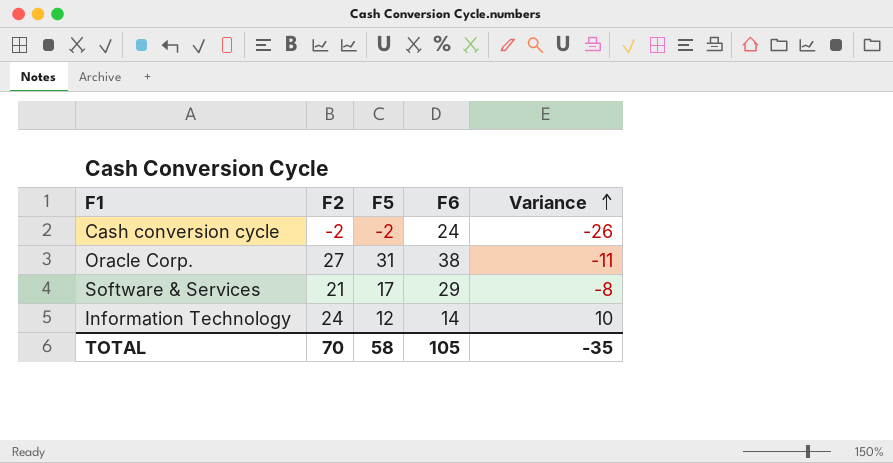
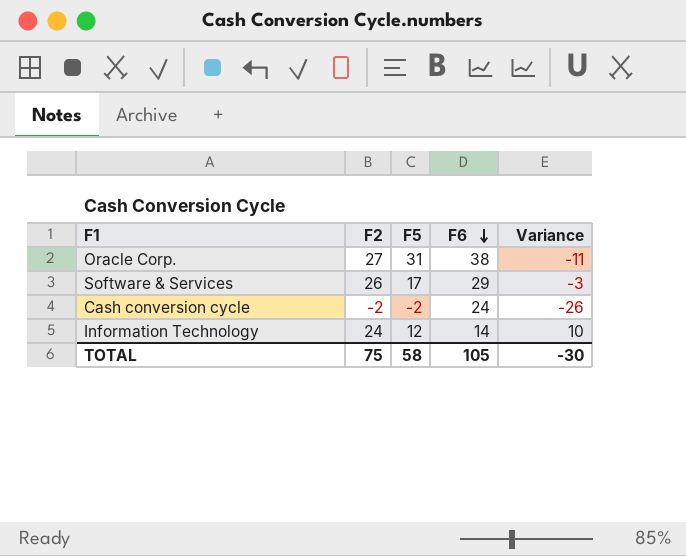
row order: Variance ascending -> F6 descending
Software & Services | F2: 21 -> 26
Software & Services | Variance: -8 -> -3
TOTAL | F2: 70 -> 75
TOTAL | Variance: -35 -> -30

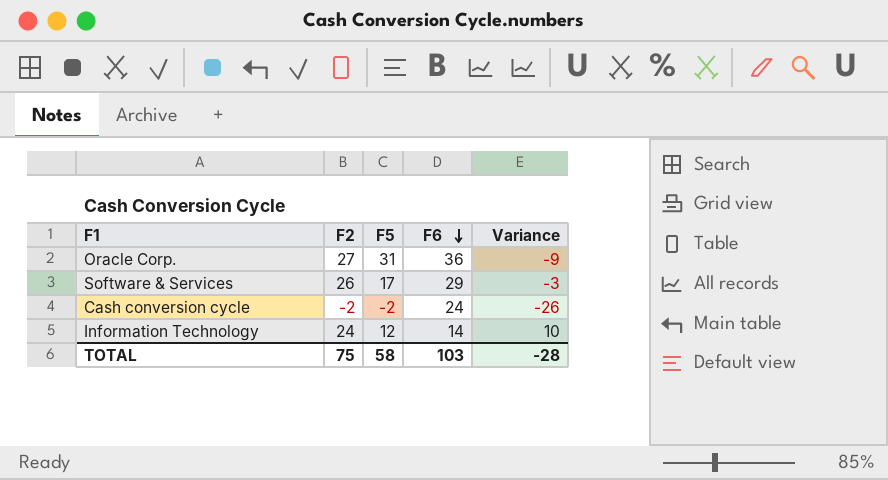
Oracle Corp. | F6: 38 -> 36
Oracle Corp. | Variance: -11 -> -9
TOTAL | F6: 105 -> 103
TOTAL | Variance: -30 -> -28

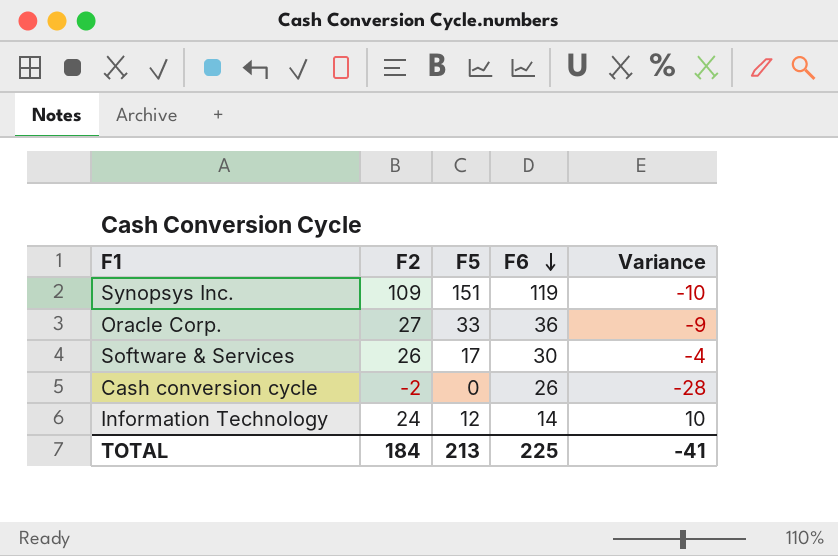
row Synopsys Inc.: none -> 109 | 151 | 119 | -10
Oracle Corp. | F5: 31 -> 33
Software & Services | F6: 29 -> 30
Software & Services | Variance: -3 -> -4
Cash conversion cycle | F5: -2 -> 0
Cash conversion cycle | F6: 24 -> 26
Cash conversion cycle | Variance: -26 -> -28
TOTAL | F2: 75 -> 184
TOTAL | F5: 58 -> 213
TOTAL | F6: 103 -> 225
TOTAL | Variance: -28 -> -41

